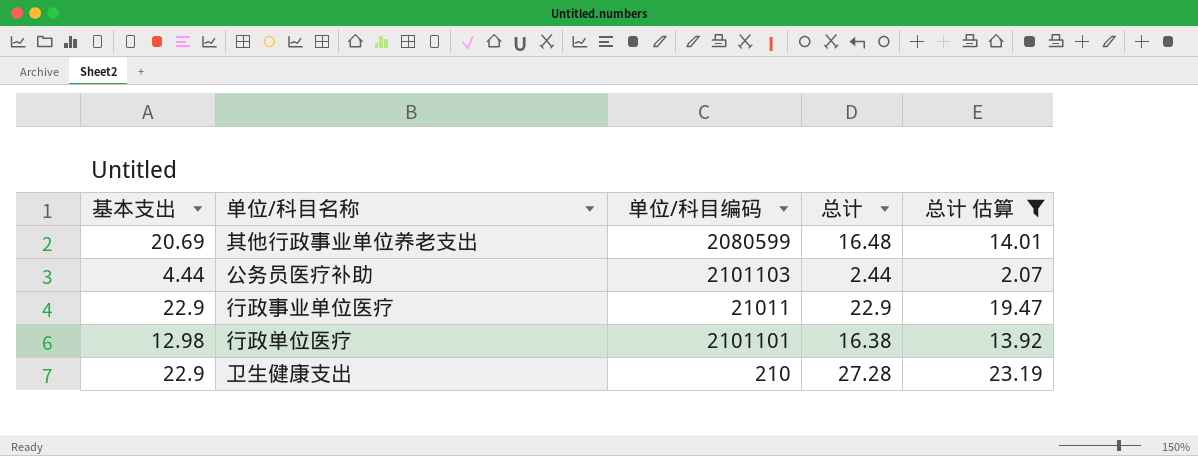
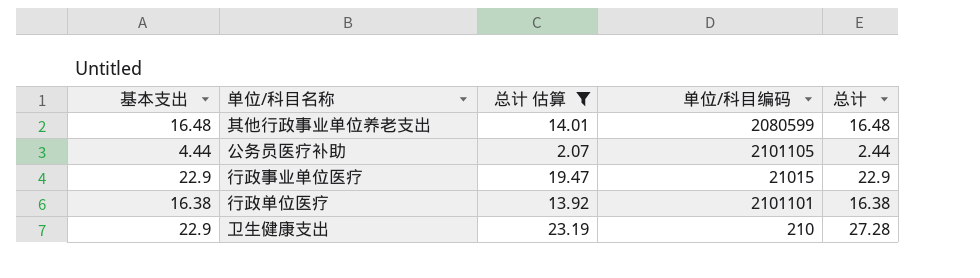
column 总计 估算 | position: 5 -> 3
其他行政事业单位养老支出 | 基本支出: 20.69 -> 16.48
公务员医疗补助 | 单位/科目编码: 2101103 -> 2101105
行政事业单位医疗 | 单位/科目编码: 21011 -> 21015
行政单位医疗 | 基本支出: 12.98 -> 16.38

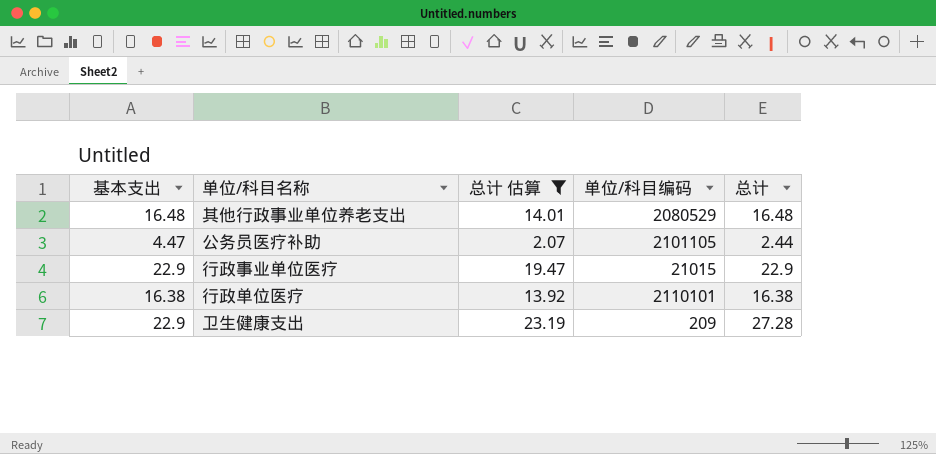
其他行政事业单位养老支出 | 单位/科目编码: 2080599 -> 2080529
公务员医疗补助 | 基本支出: 4.44 -> 4.47
行政单位医疗 | 单位/科目编码: 2101101 -> 2110101
卫生健康支出 | 单位/科目编码: 210 -> 209

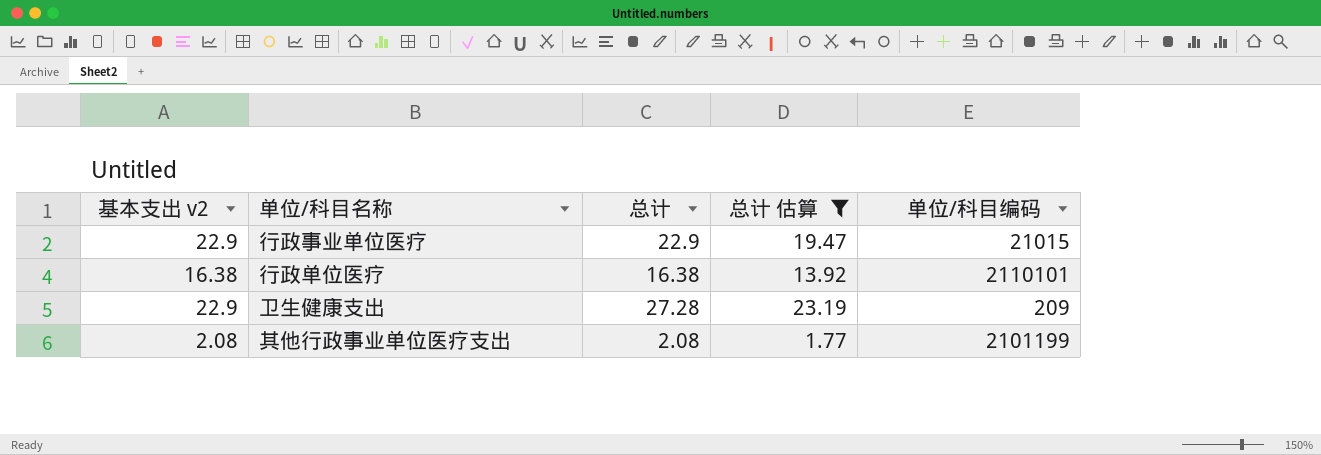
column name: 基本支出 -> 基本支出 v2
column 总计 | position: 5 -> 3
row 其他行政事业单位养老支出: 16.48 | 14.01 | 2080529 | 16.48 -> none
row 公务员医疗补助: 4.47 | 2.07 | 2101105 | 2.44 -> none
row 其他行政事业单位医疗支出: none -> 2.08 | 2.08 | 1.77 | 2101199

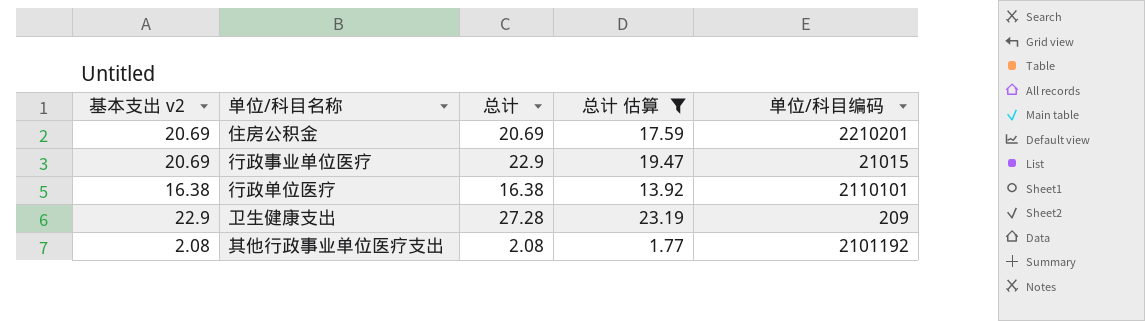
row 住房公积金: none -> 20.69 | 20.69 | 17.59 | 2210201
行政事业单位医疗 | 基本支出 v2: 22.9 -> 20.69
其他行政事业单位医疗支出 | 单位/科目编码: 2101199 -> 2101192

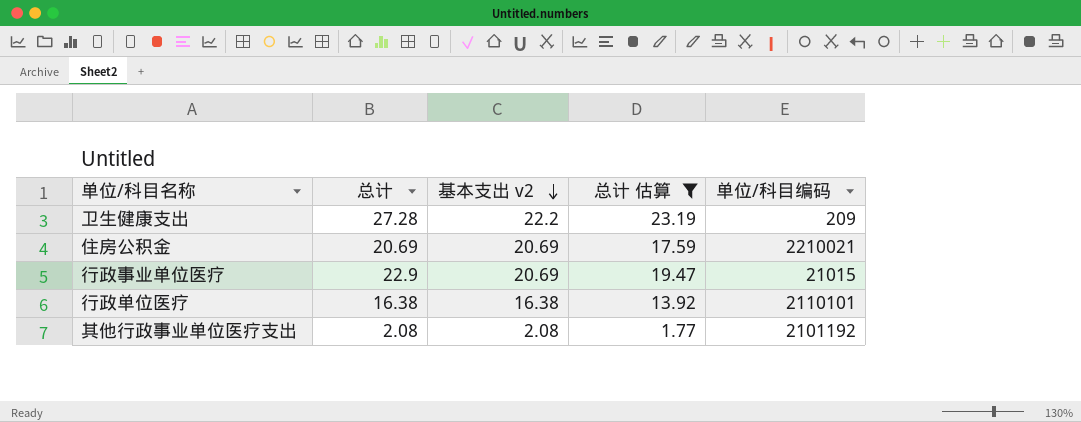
row order: none -> 基本支出 v2 descending
column 基本支出 v2 | position: 1 -> 3
卫生健康支出 | 基本支出 v2: 22.9 -> 22.2
住房公积金 | 单位/科目编码: 2210201 -> 2210021

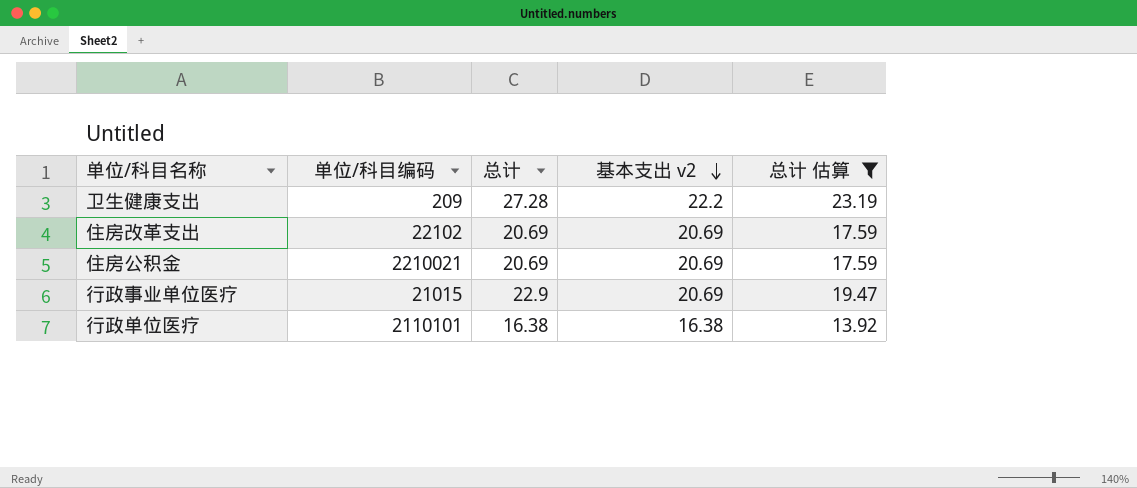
column 单位/科目编码 | position: 5 -> 2
row 其他行政事业单位医疗支出: 2.08 | 2.08 | 1.77 | 2101192 -> none
row 住房改革支出: none -> 22102 | 20.69 | 20.69 | 17.59

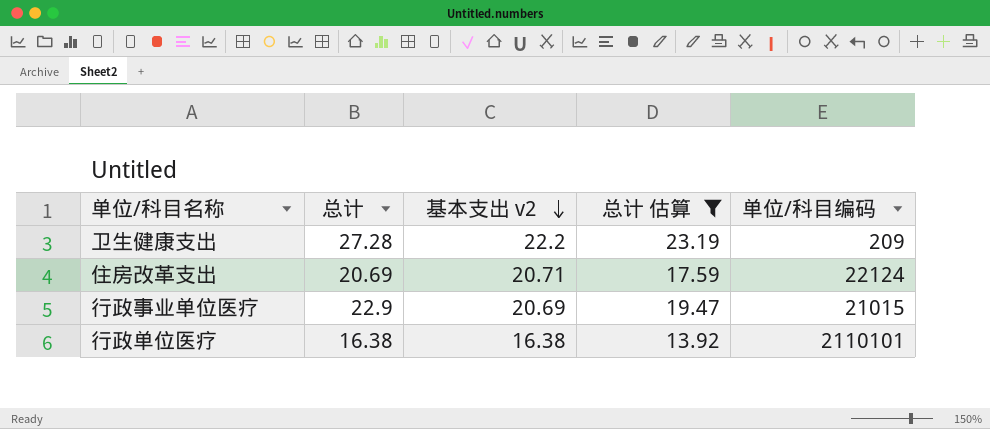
column 单位/科目编码 | position: 2 -> 5
row 住房公积金: 2210021 | 20.69 | 20.69 | 17.59 -> none
住房改革支出 | 基本支出 v2: 20.69 -> 20.71
住房改革支出 | 单位/科目编码: 22102 -> 22124

